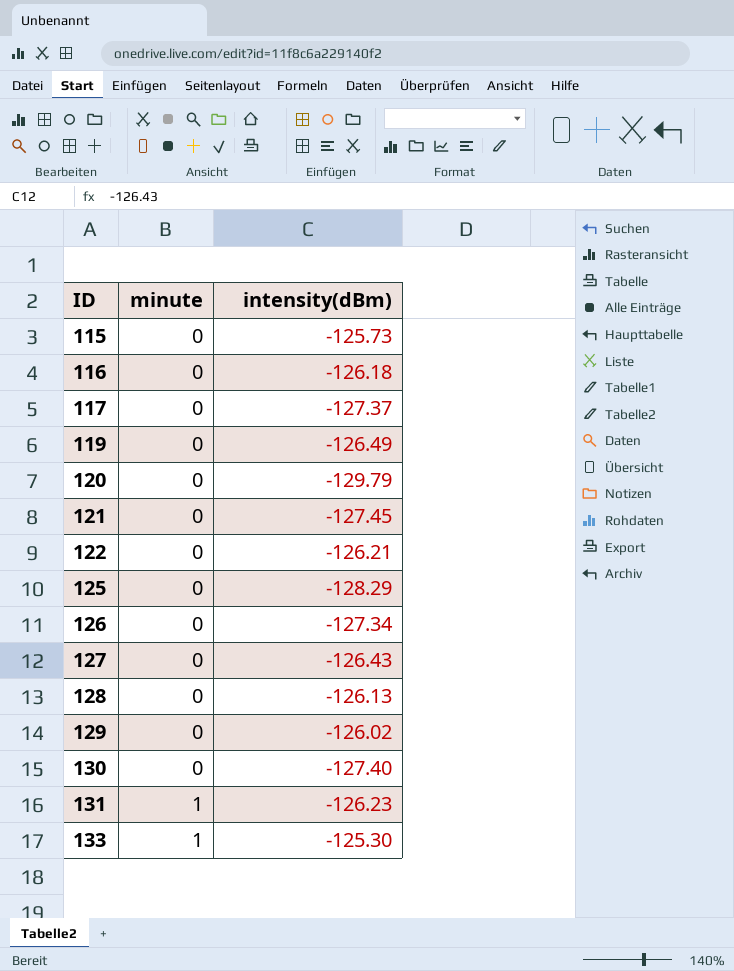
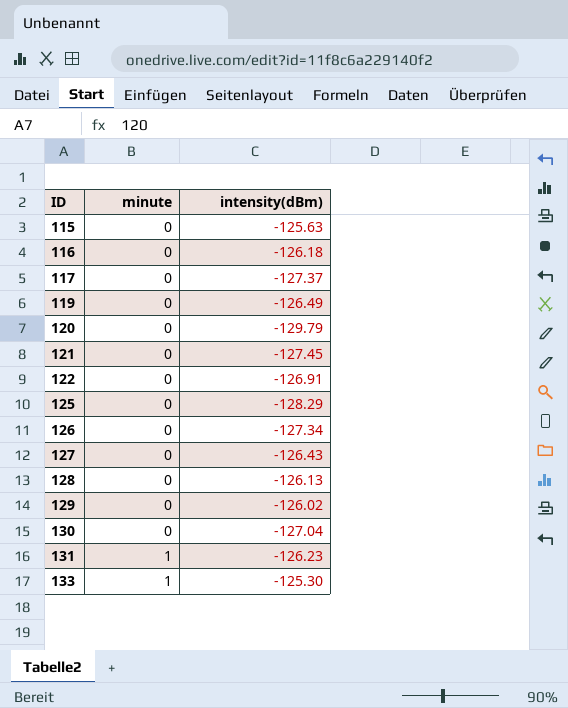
115 | intensity(dBm): -125.73 -> -125.63
122 | intensity(dBm): -126.21 -> -126.91
130 | intensity(dBm): -127.40 -> -127.04

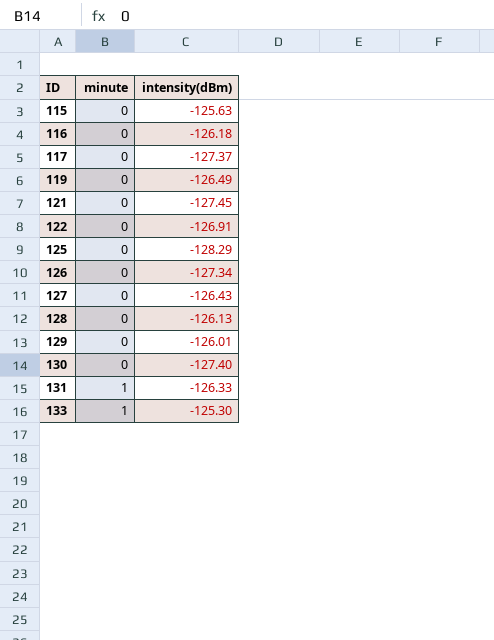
row 120: 0 | -129.79 -> none
129 | intensity(dBm): -126.02 -> -126.01
130 | intensity(dBm): -127.04 -> -127.40
131 | intensity(dBm): -126.23 -> -126.33

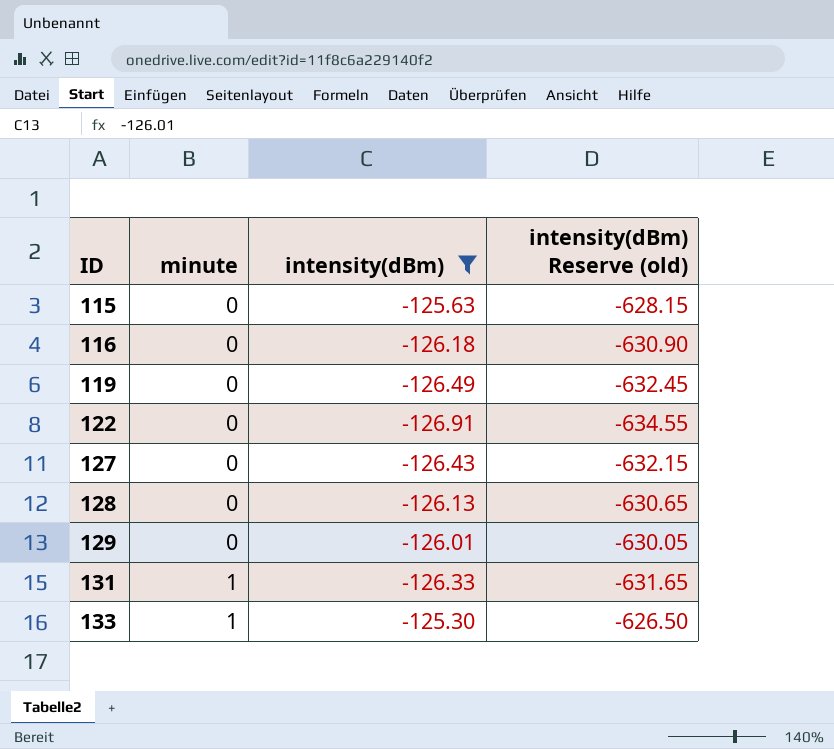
filter: none -> intensity(dBm) >= -126.91
column intensity(dBm) Reserve (old) | formula: none -> [intensity(dBm)] * 5

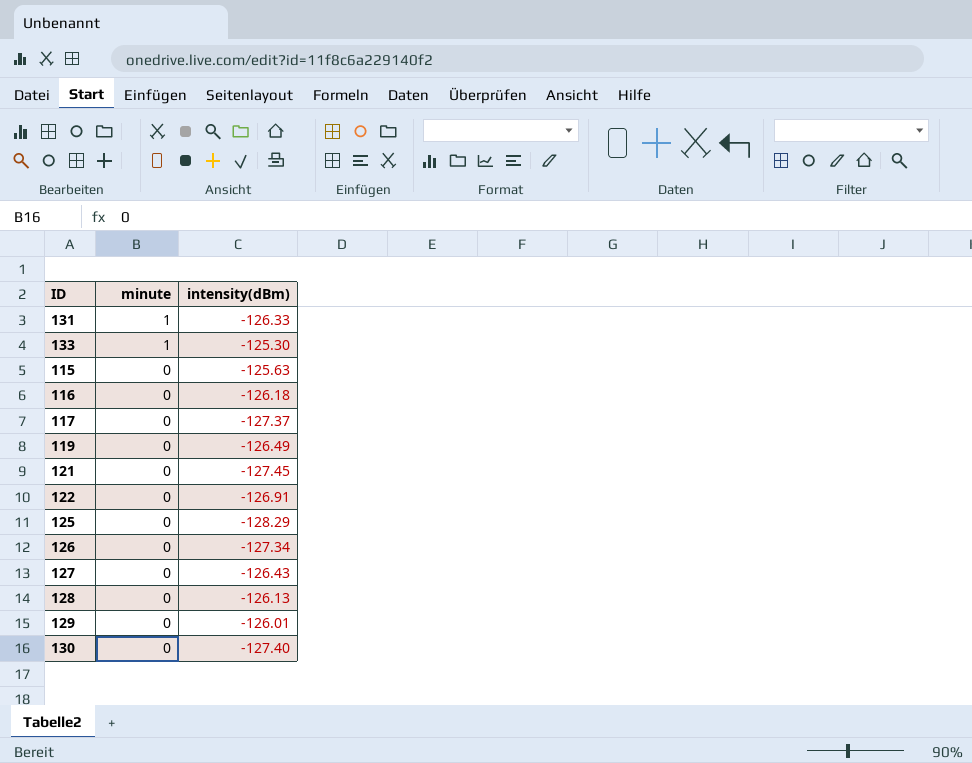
filter: intensity(dBm) >= -126.91 -> none
row order: ID ascending -> minute descending
column intensity(dBm) Reserve (old) | formula: [intensity(dBm)] * 5 -> none

